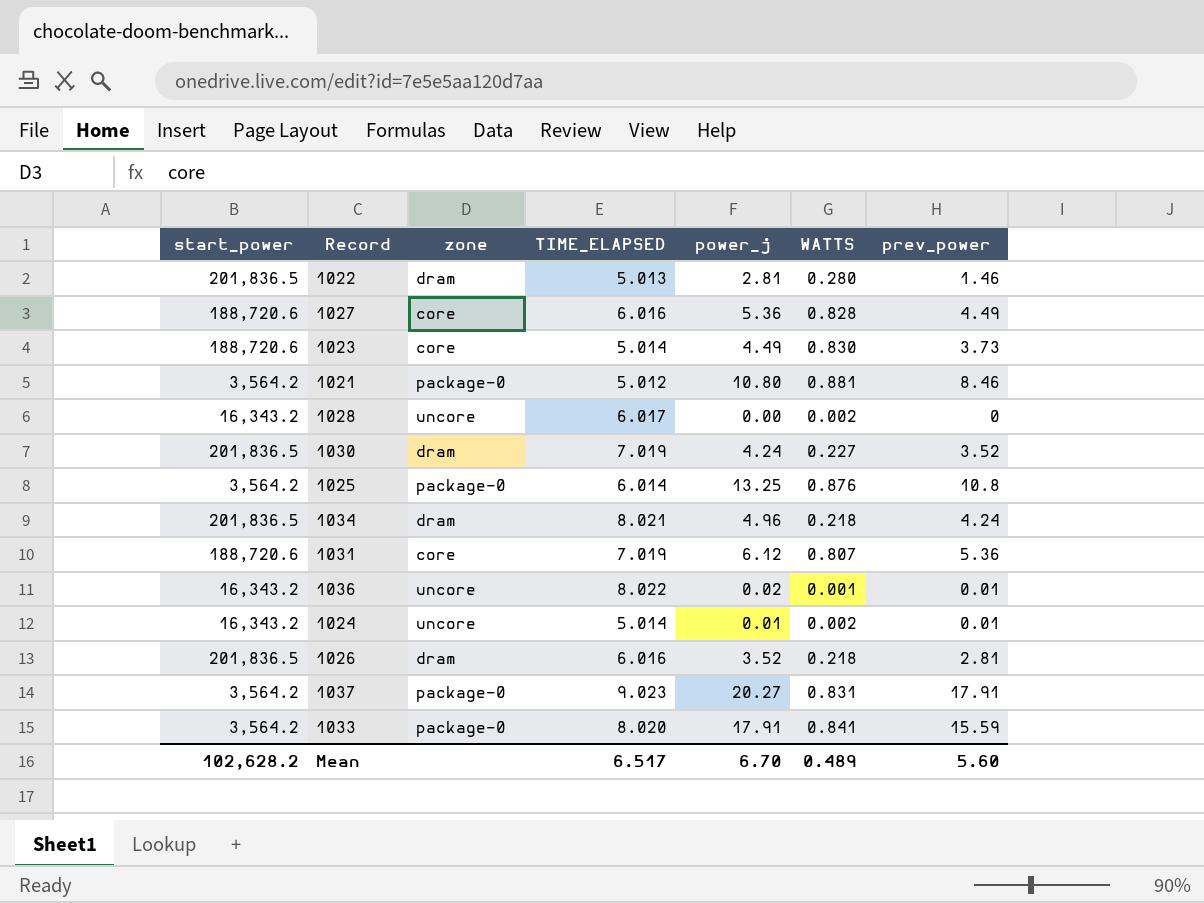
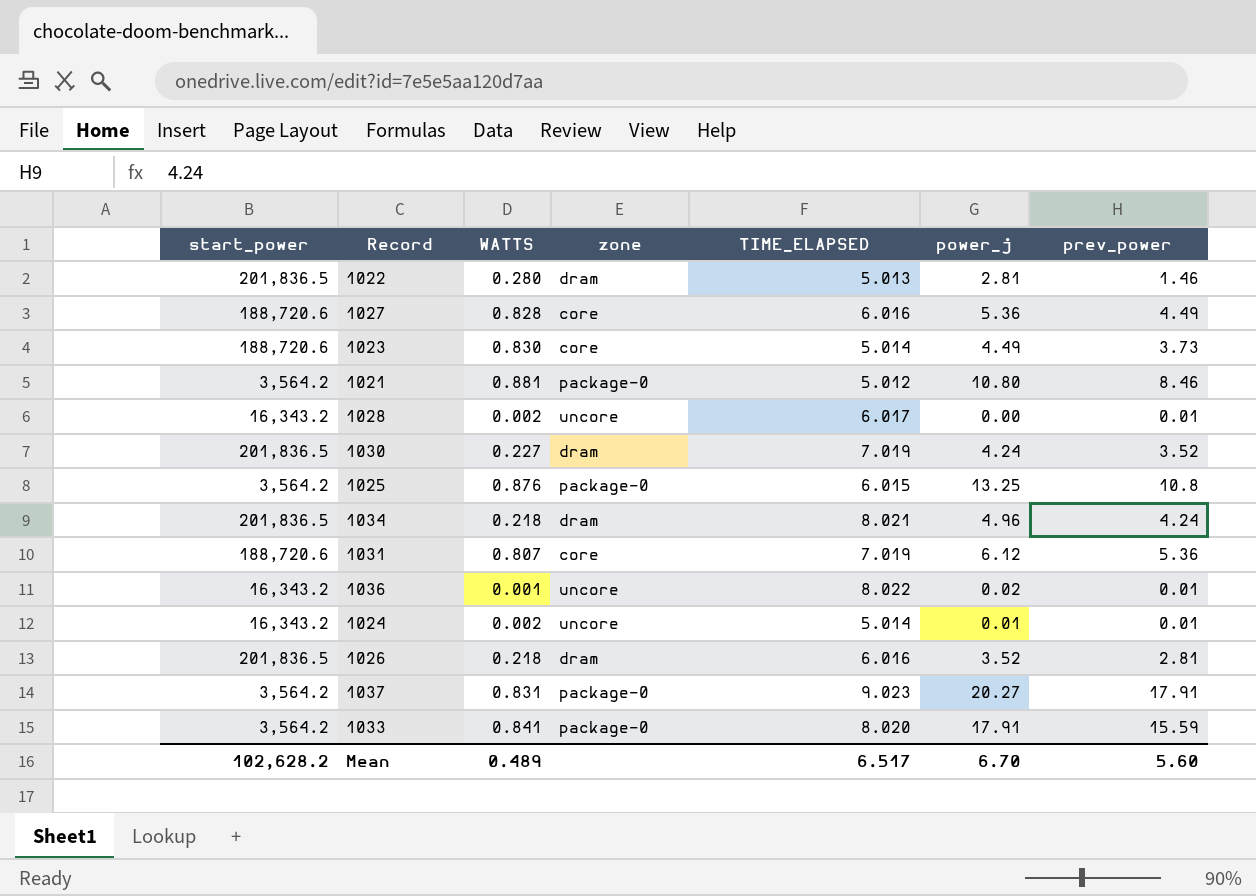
column WATTS | position: 6 -> 3
1028 | prev_power: 0 -> 0.01
1025 | TIME_ELAPSED: 6.014 -> 6.015

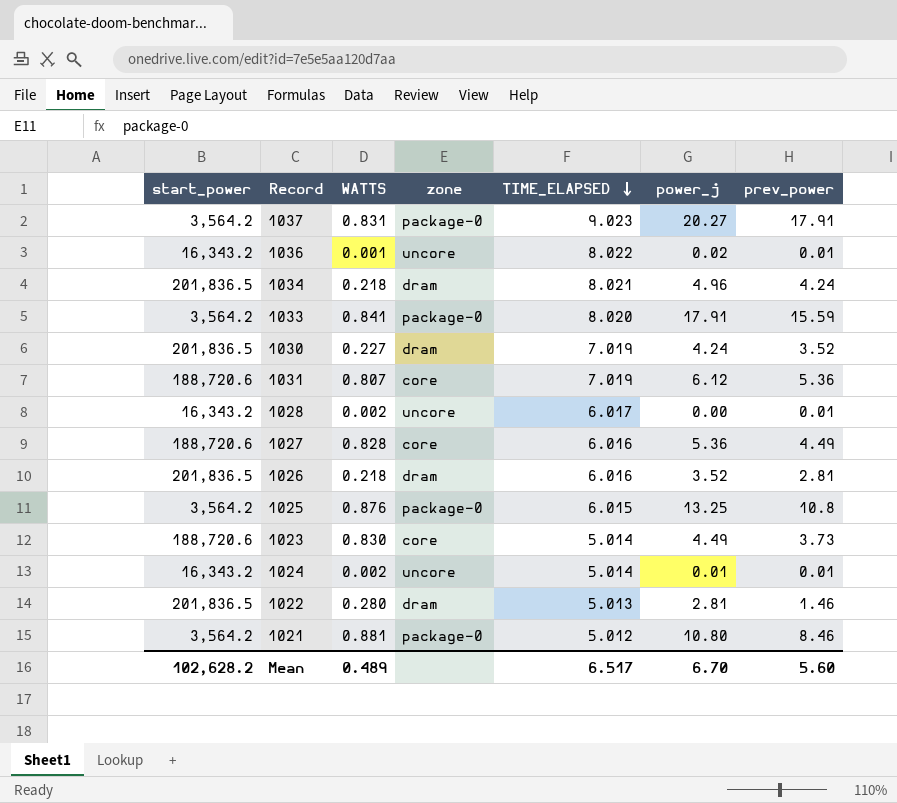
row order: none -> TIME_ELAPSED descending

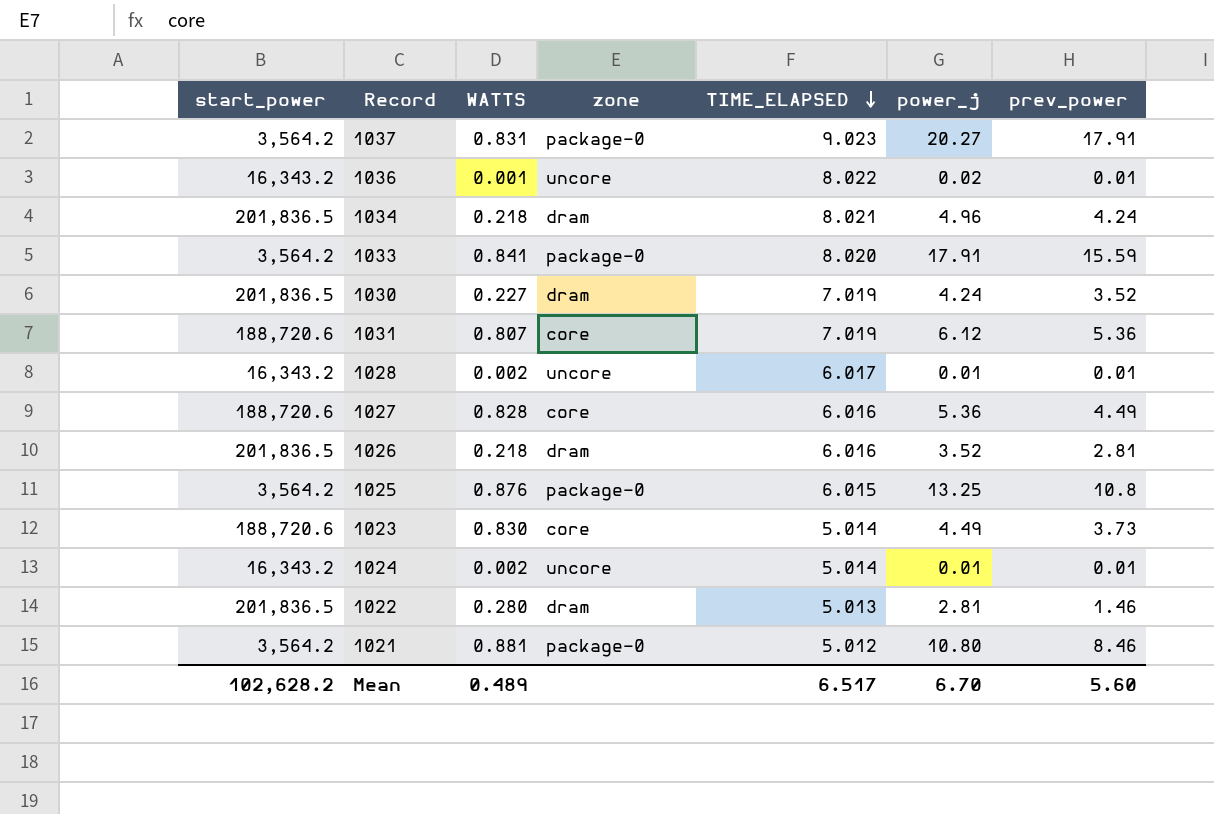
1028 | power_j: 0.00 -> 0.01

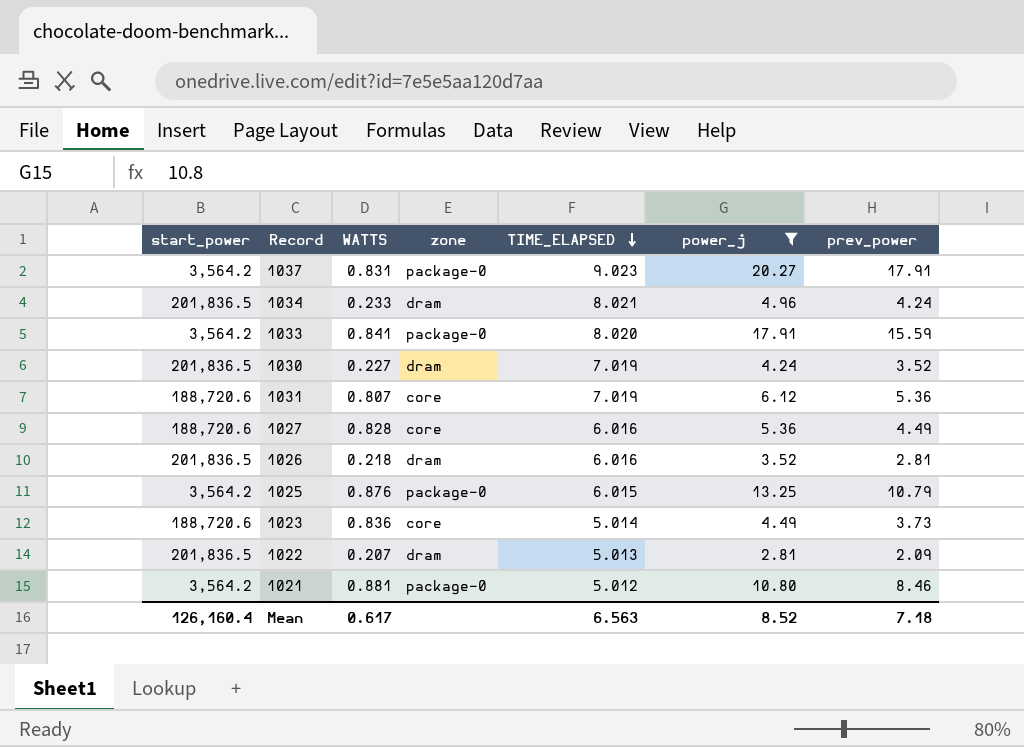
filter: none -> power_j >= 2.81
1034 | WATTS: 0.218 -> 0.233
1025 | prev_power: 10.8 -> 10.79
1023 | WATTS: 0.830 -> 0.836
1022 | WATTS: 0.280 -> 0.207
1022 | prev_power: 1.46 -> 2.09
Mean | start_power: 102,628.2 -> 126,160.4
Mean | WATTS: 0.489 -> 0.617
Mean | TIME_ELAPSED: 6.517 -> 6.563
Mean | power_j: 6.70 -> 8.52
Mean | prev_power: 5.60 -> 7.18

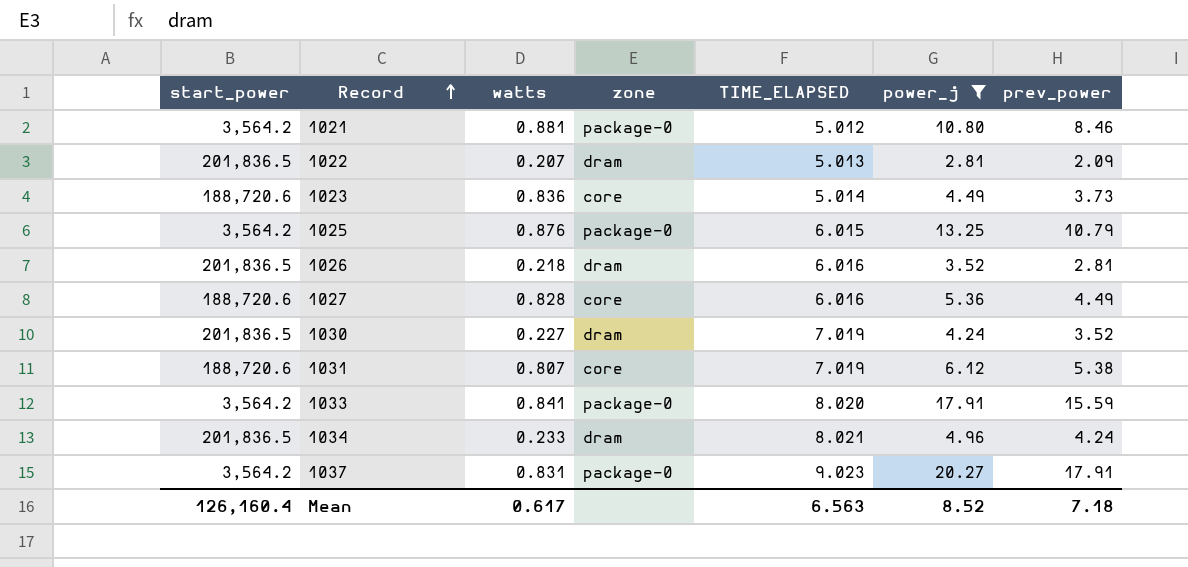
row order: TIME_ELAPSED descending -> Record ascending
column name: WATTS -> watts
1031 | prev_power: 5.36 -> 5.38

